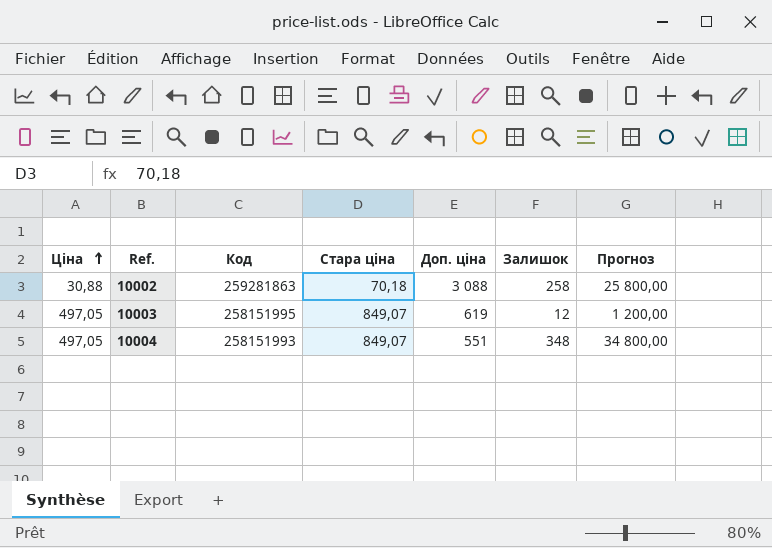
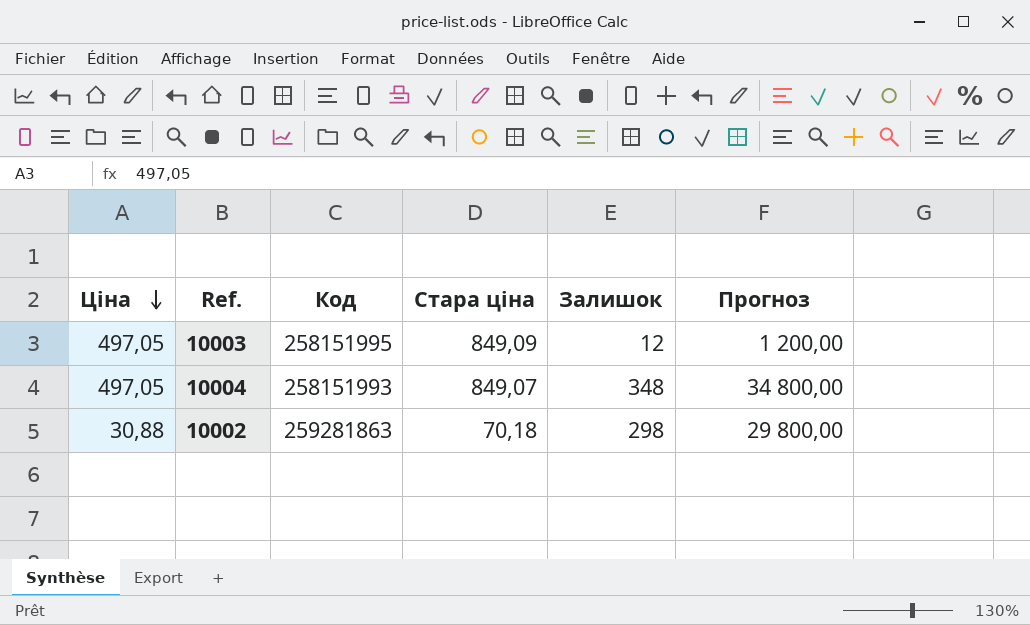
row order: Ціна ascending -> Ціна descending
column Доп. ціна | position: 5 -> none
10003 | Стара ціна: 849,07 -> 849,09
10002 | Залишок: 258 -> 298
10002 | Прогноз: 25 800,00 -> 29 800,00

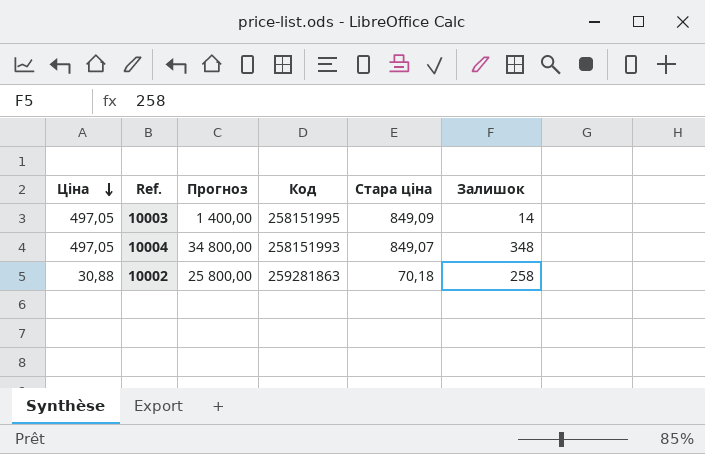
column Прогноз | position: 6 -> 3
10003 | Прогноз: 1 200,00 -> 1 400,00
10003 | Залишок: 12 -> 14
10002 | Прогноз: 29 800,00 -> 25 800,00
10002 | Залишок: 298 -> 258

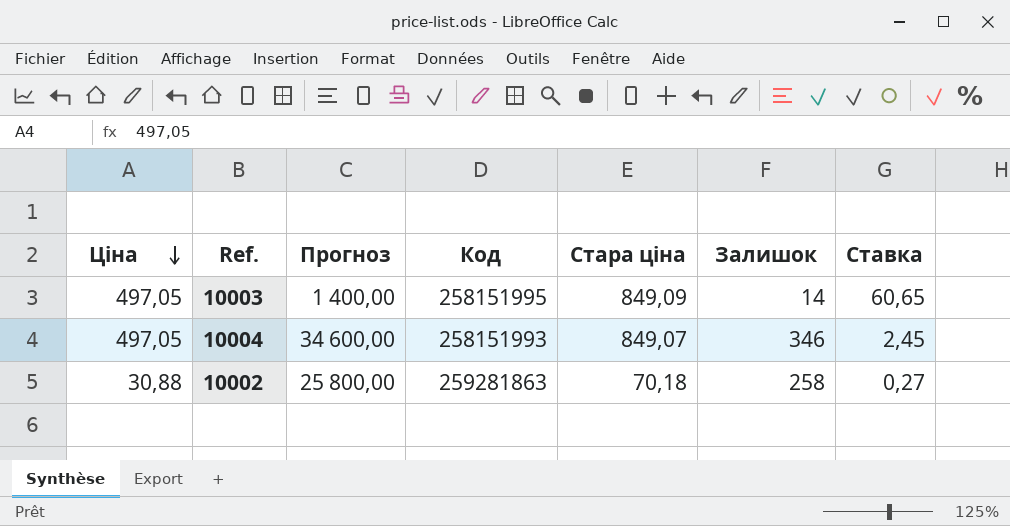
column Ставка | formula: none -> [Стара ціна] / [Залишок]
10004 | Прогноз: 34 800,00 -> 34 600,00
10004 | Залишок: 348 -> 346

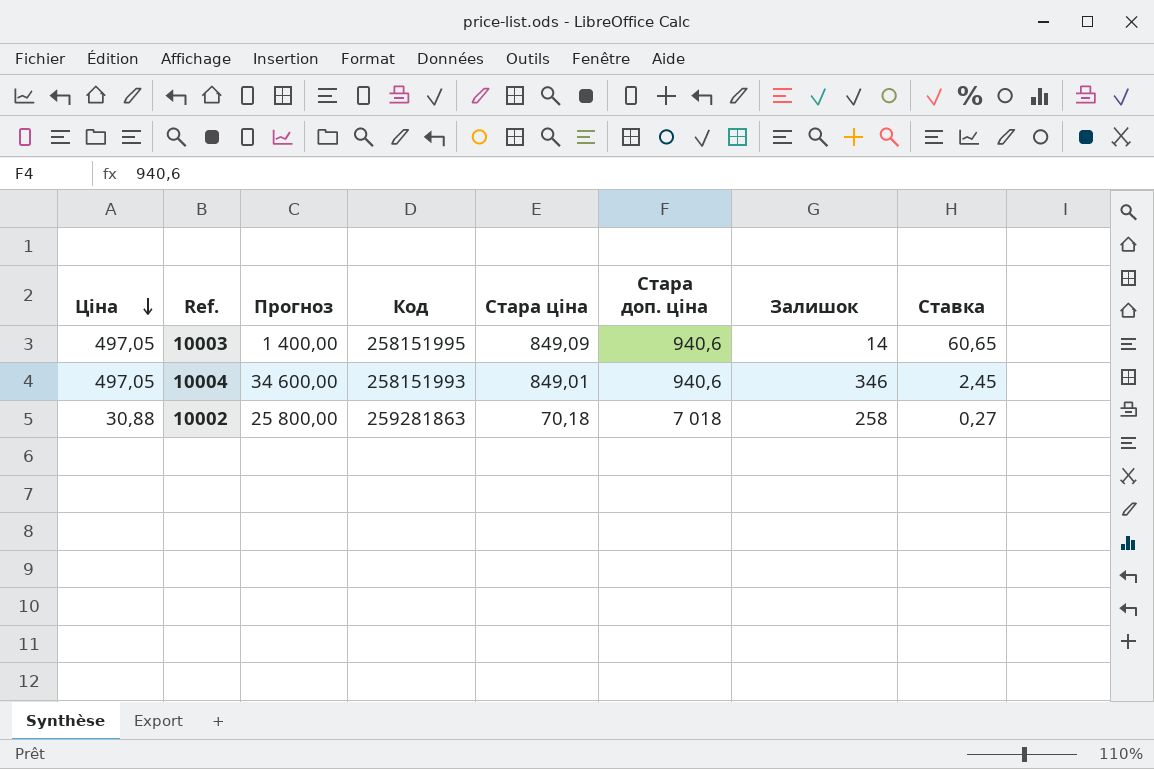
column Стара доп. ціна | position: none -> 6
10004 | Стара ціна: 849,07 -> 849,01

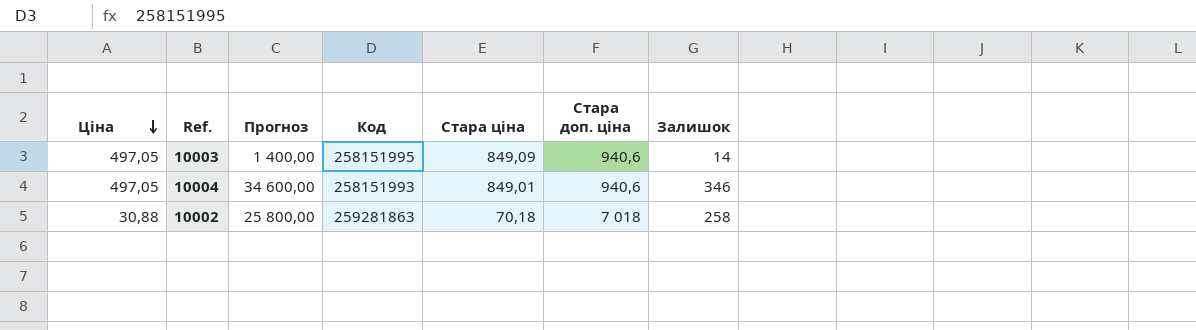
column Ставка | formula: [Стара ціна] / [Залишок] -> none

